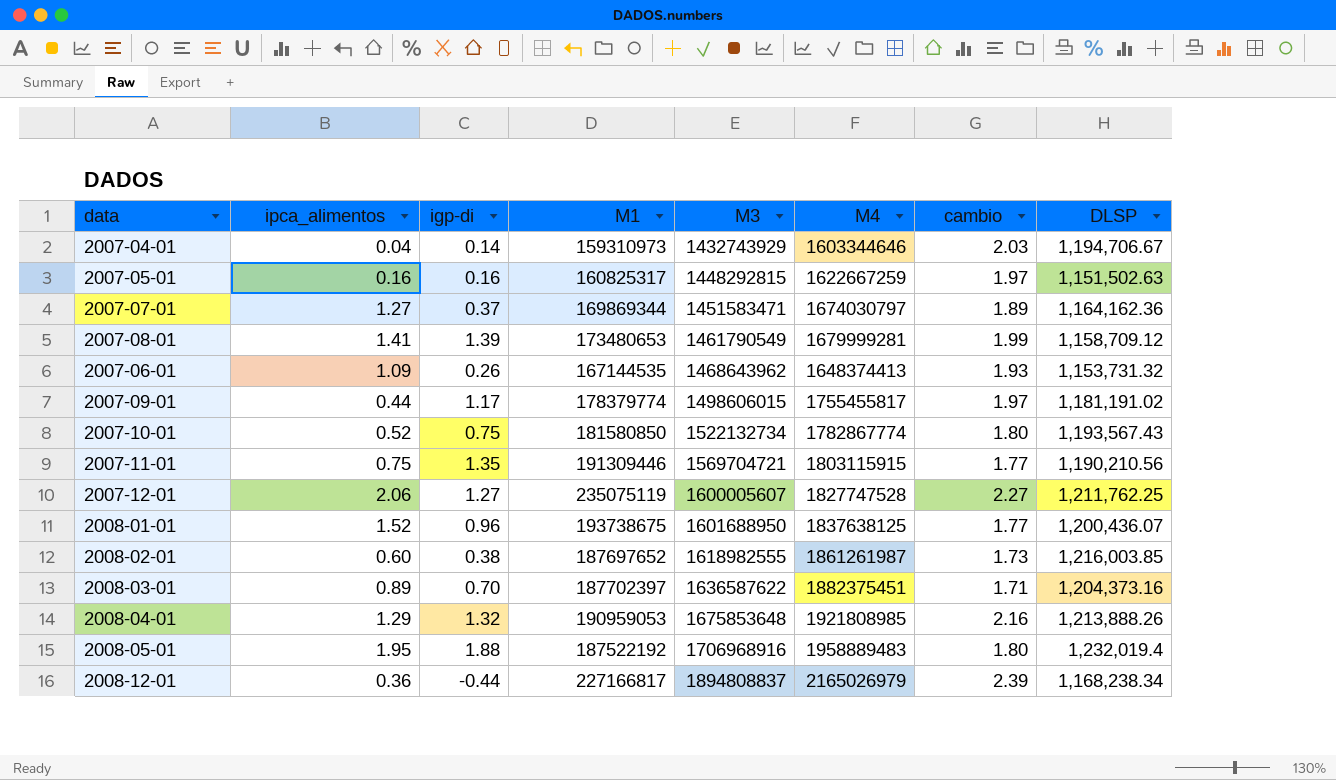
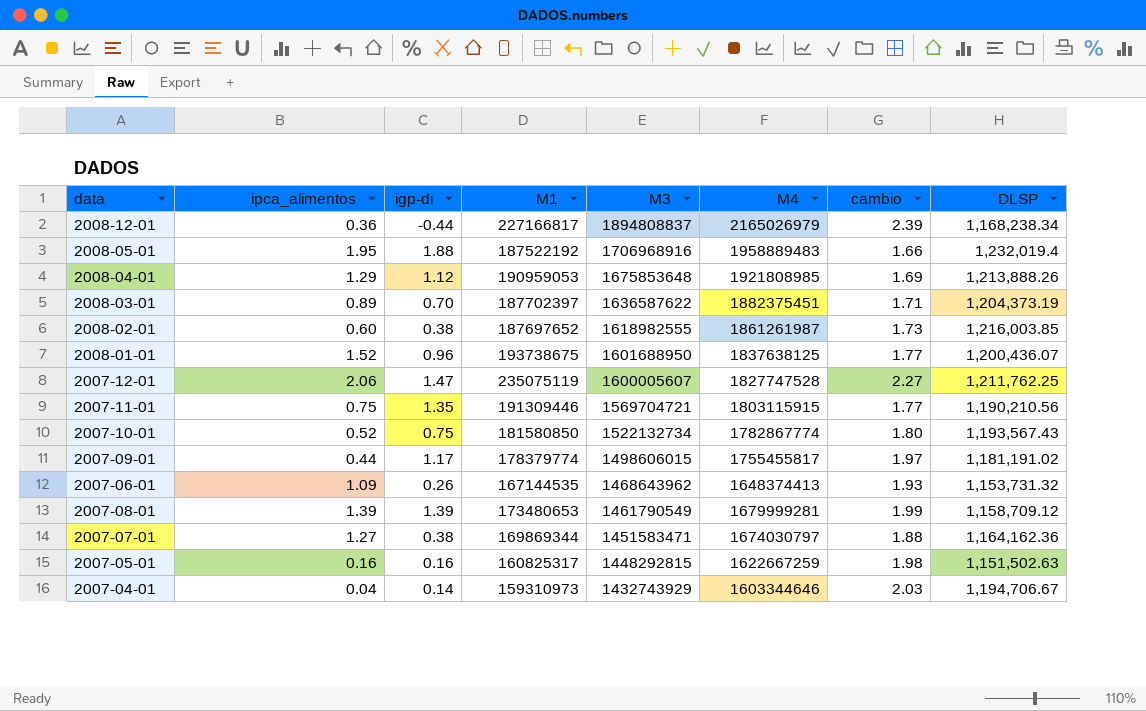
row order: M3 ascending -> M3 descending
2008-05-01 | cambio: 1.80 -> 1.66
2008-04-01 | igp-di: 1.32 -> 1.12
2008-04-01 | cambio: 2.16 -> 1.69
2008-03-01 | DLSP: 1,204,373.16 -> 1,204,373.19
2007-12-01 | igp-di: 1.27 -> 1.47
2007-08-01 | ipca_alimentos: 1.41 -> 1.39
2007-07-01 | igp-di: 0.37 -> 0.38
2007-07-01 | cambio: 1.89 -> 1.88
2007-05-01 | cambio: 1.97 -> 1.98

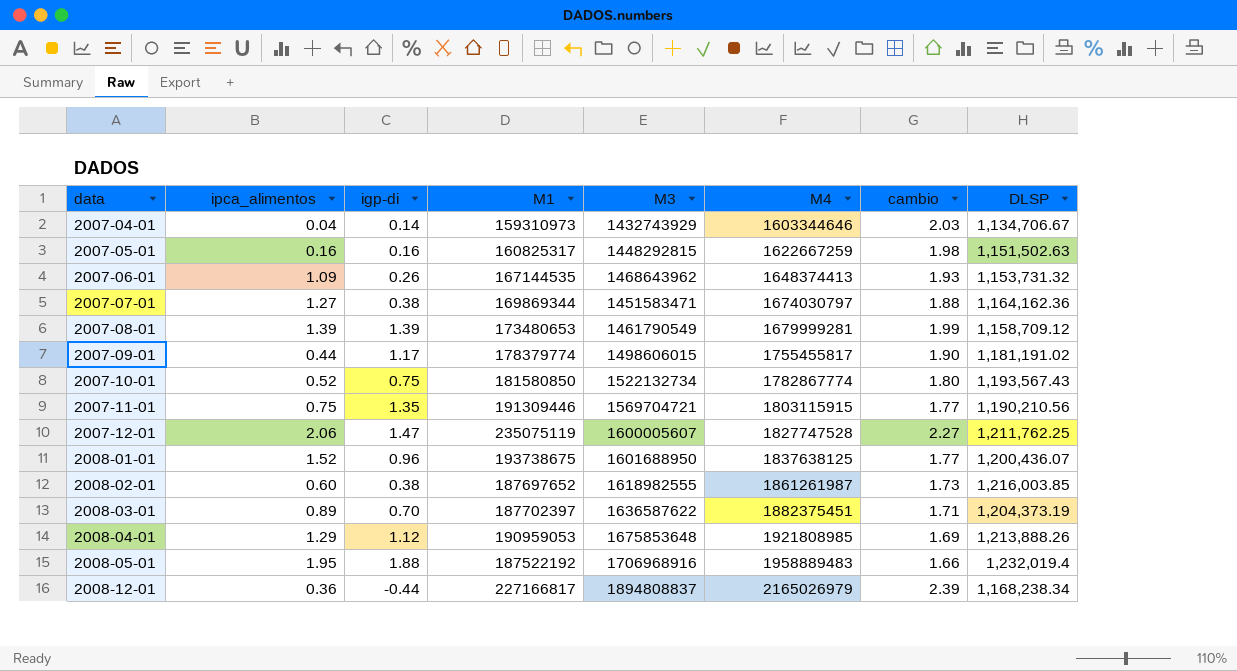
row order: M3 descending -> data ascending
2007-04-01 | DLSP: 1,194,706.67 -> 1,134,706.67
2007-09-01 | cambio: 1.97 -> 1.90

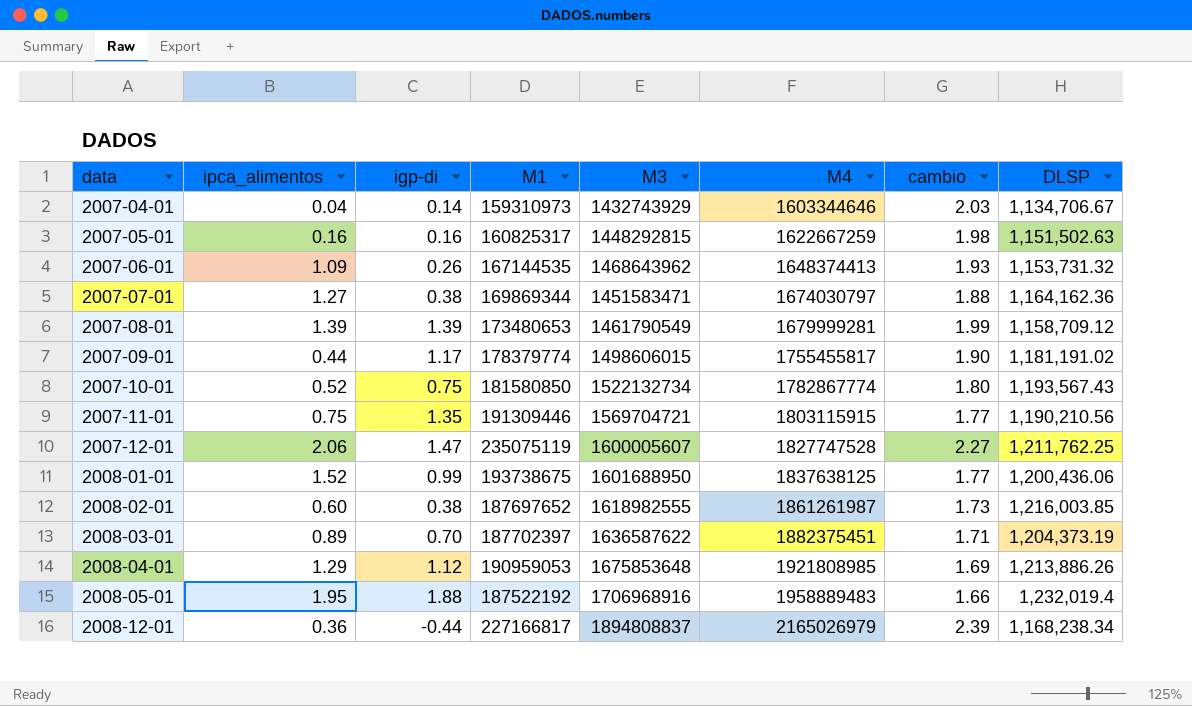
2008-01-01 | igp-di: 0.96 -> 0.99
2008-01-01 | DLSP: 1,200,436.07 -> 1,200,436.06
2008-04-01 | DLSP: 1,213,888.26 -> 1,213,886.26

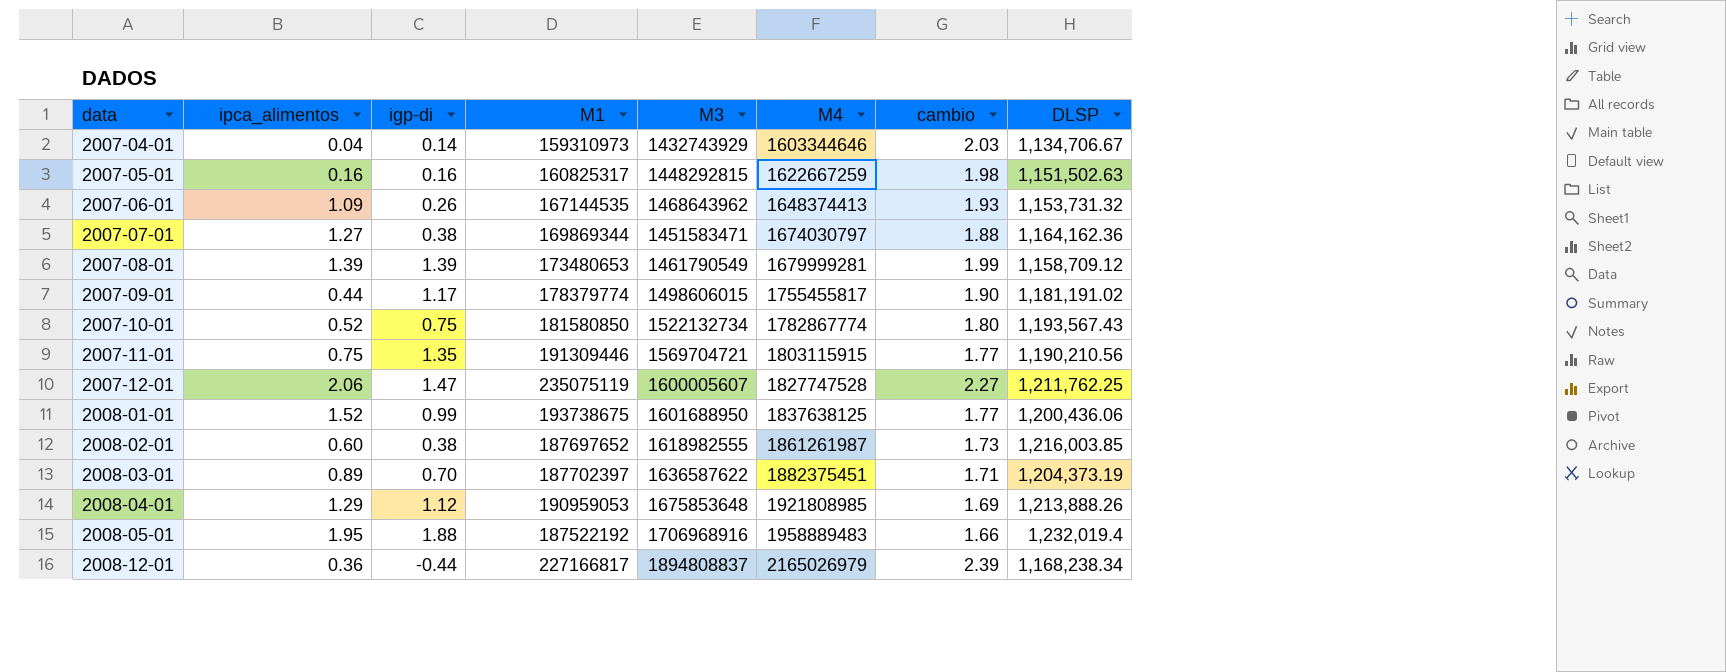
2008-04-01 | DLSP: 1,213,886.26 -> 1,213,888.26

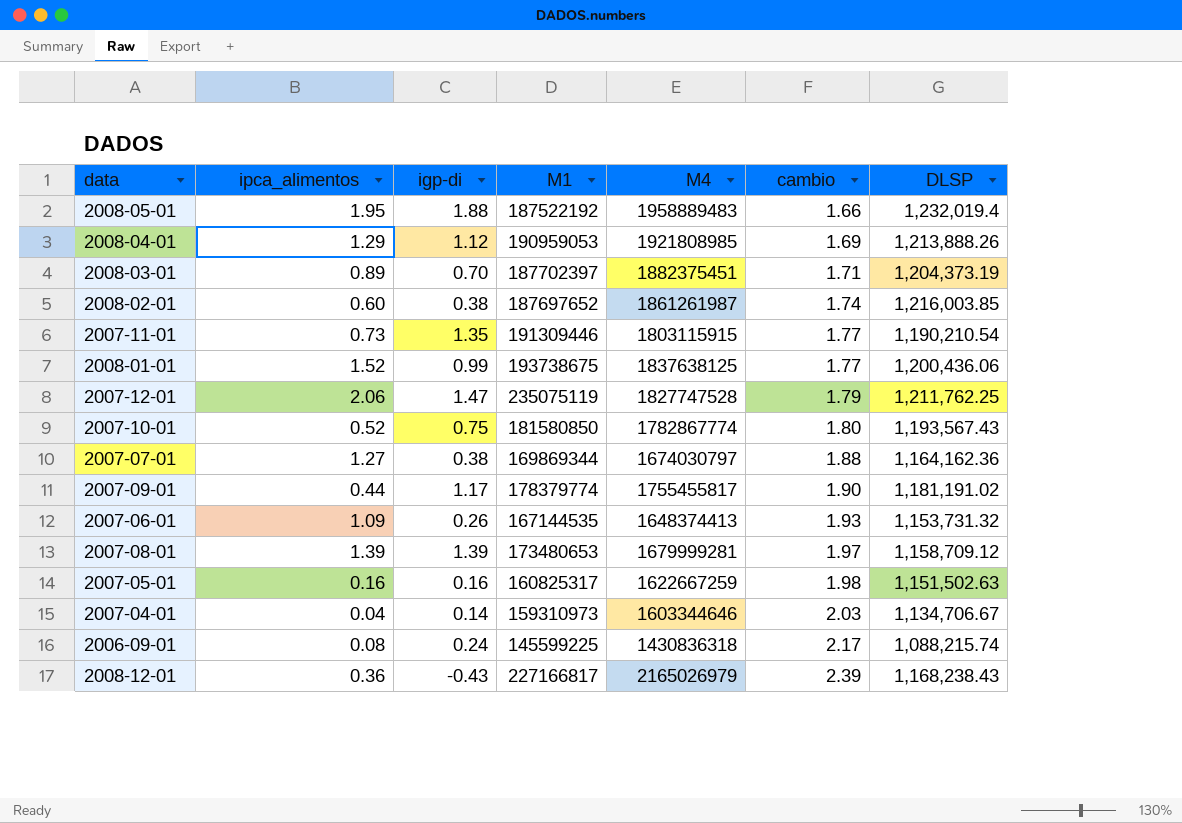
row order: data ascending -> cambio ascending
column M3 | position: 5 -> none
2008-02-01 | cambio: 1.73 -> 1.74
2007-11-01 | ipca_alimentos: 0.75 -> 0.73
2007-11-01 | DLSP: 1,190,210.56 -> 1,190,210.54
2007-12-01 | cambio: 2.27 -> 1.79
2007-08-01 | cambio: 1.99 -> 1.97
row 2006-09-01: none -> 0.08 | 0.24 | 145599225 | 1430836318 | 2.17 | 1,088,215.74
2008-12-01 | igp-di: -0.44 -> -0.43
2008-12-01 | DLSP: 1,168,238.34 -> 1,168,238.43

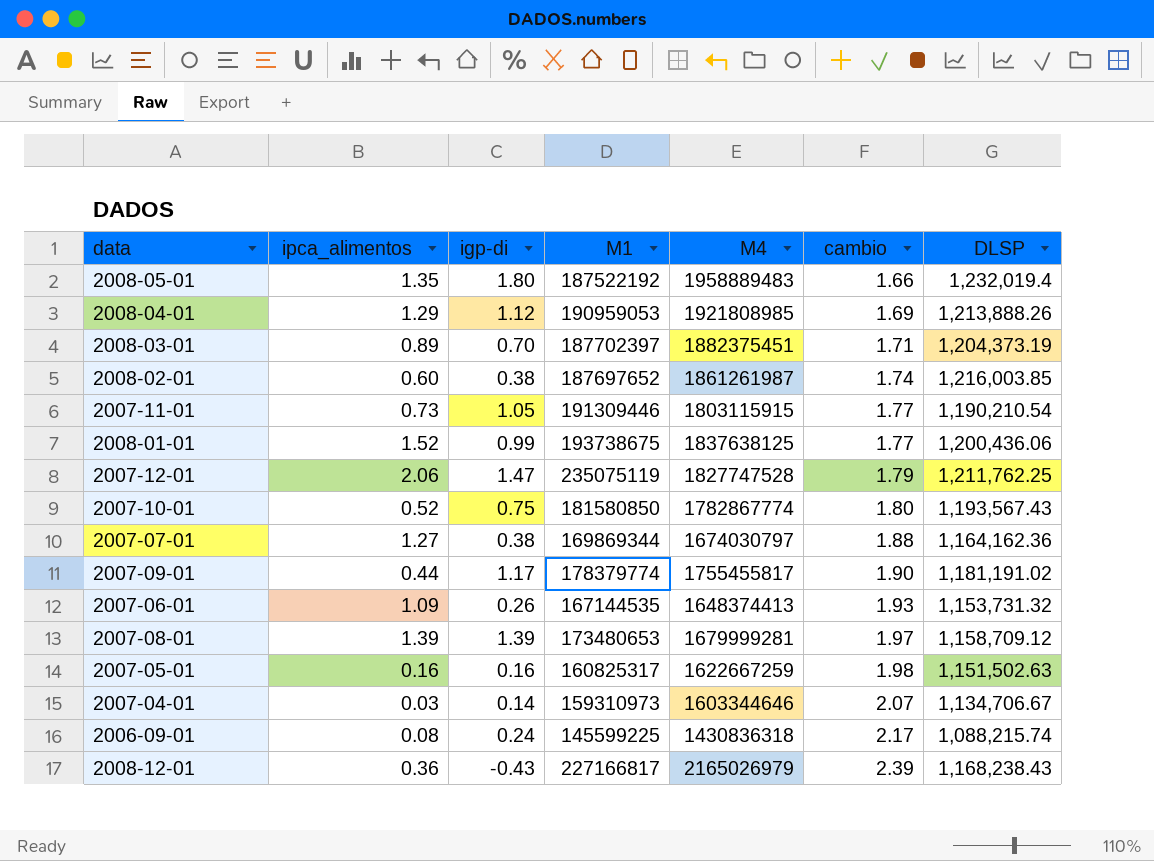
2008-05-01 | ipca_alimentos: 1.95 -> 1.35
2008-05-01 | igp-di: 1.88 -> 1.80
2007-11-01 | igp-di: 1.35 -> 1.05
2007-04-01 | ipca_alimentos: 0.04 -> 0.03
2007-04-01 | cambio: 2.03 -> 2.07

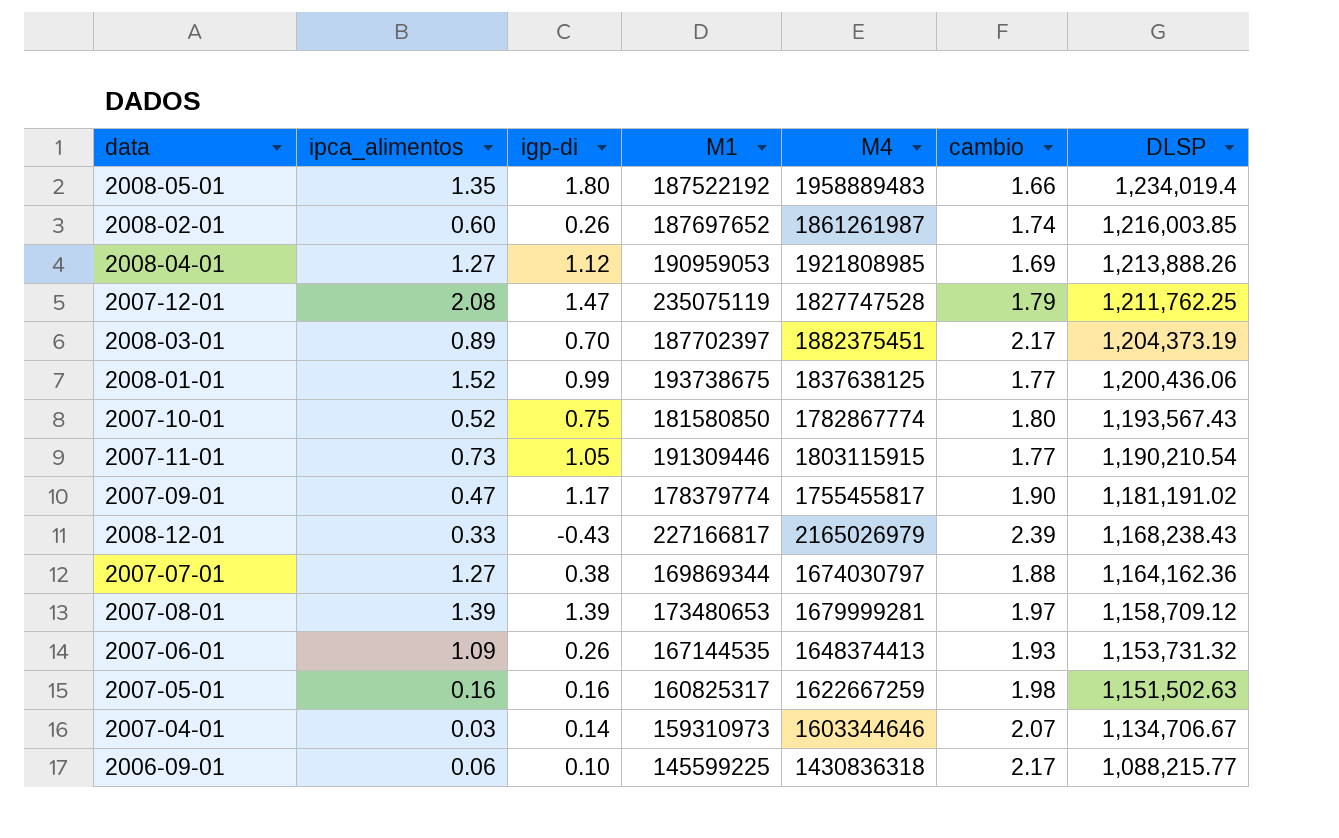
row order: cambio ascending -> DLSP descending
2008-05-01 | DLSP: 1,232,019.4 -> 1,234,019.4
2008-02-01 | igp-di: 0.38 -> 0.26
2008-04-01 | ipca_alimentos: 1.29 -> 1.27
2007-12-01 | ipca_alimentos: 2.06 -> 2.08
2008-03-01 | cambio: 1.71 -> 2.17
2007-09-01 | ipca_alimentos: 0.44 -> 0.47
2008-12-01 | ipca_alimentos: 0.36 -> 0.33
2006-09-01 | ipca_alimentos: 0.08 -> 0.06
2006-09-01 | igp-di: 0.24 -> 0.10
2006-09-01 | DLSP: 1,088,215.74 -> 1,088,215.77

